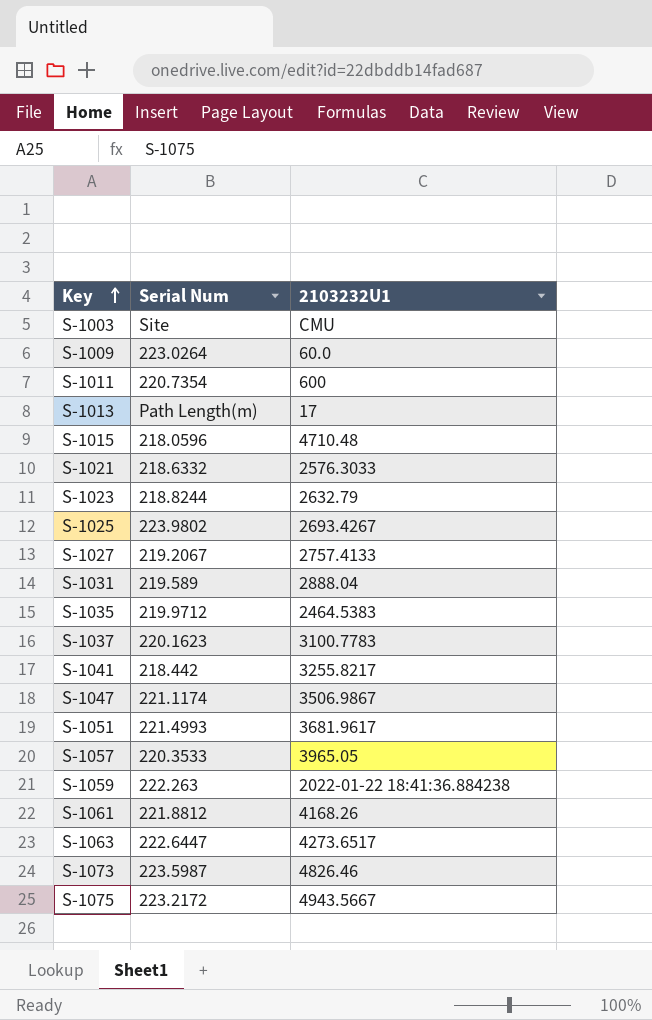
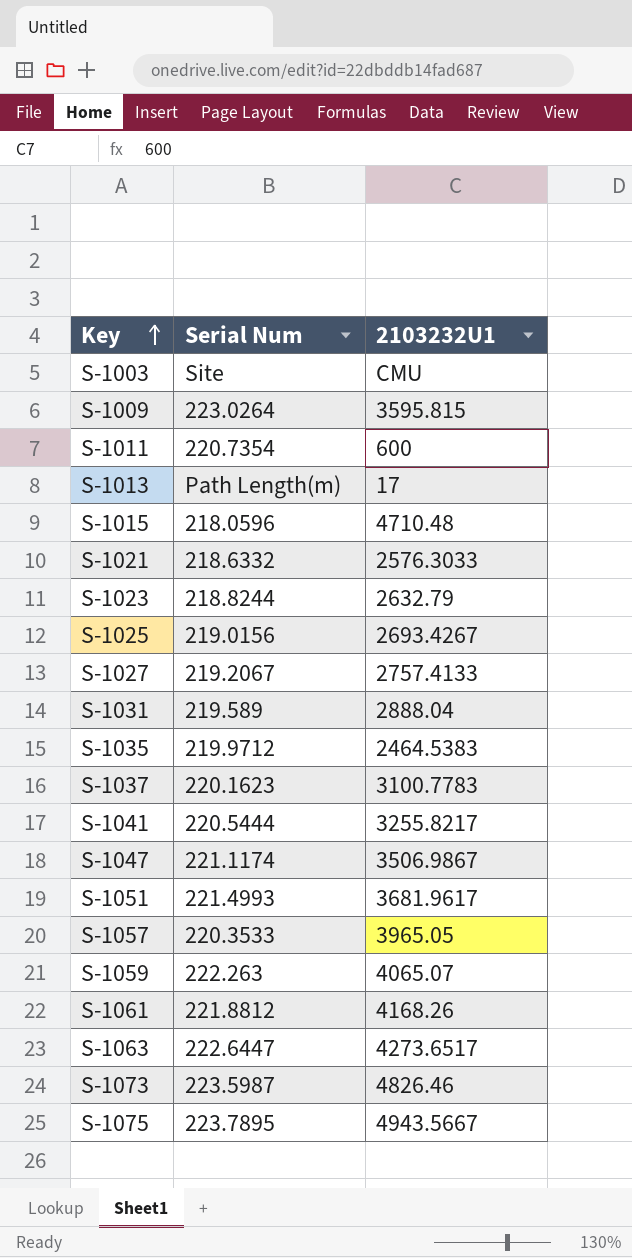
S-1009 | 2103232U1: 60.0 -> 3595.815
S-1025 | Serial Num: 223.9802 -> 219.0156
S-1041 | Serial Num: 218.442 -> 220.5444
S-1059 | 2103232U1: 2022-01-22 18:41:36.884238 -> 4065.07
S-1075 | Serial Num: 223.2172 -> 223.7895

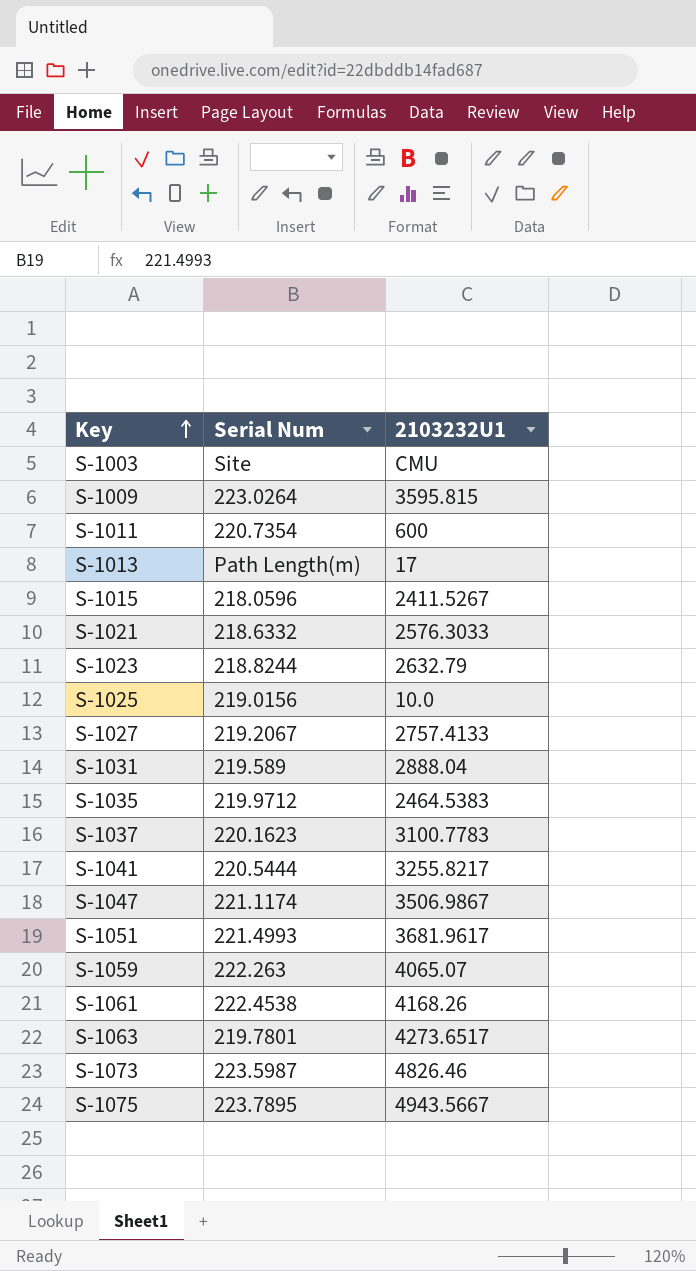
row S-1057: 220.3533 | 3965.05 -> none
S-1015 | 2103232U1: 4710.48 -> 2411.5267
S-1025 | 2103232U1: 2693.4267 -> 10.0
S-1061 | Serial Num: 221.8812 -> 222.4538
S-1063 | Serial Num: 222.6447 -> 219.7801

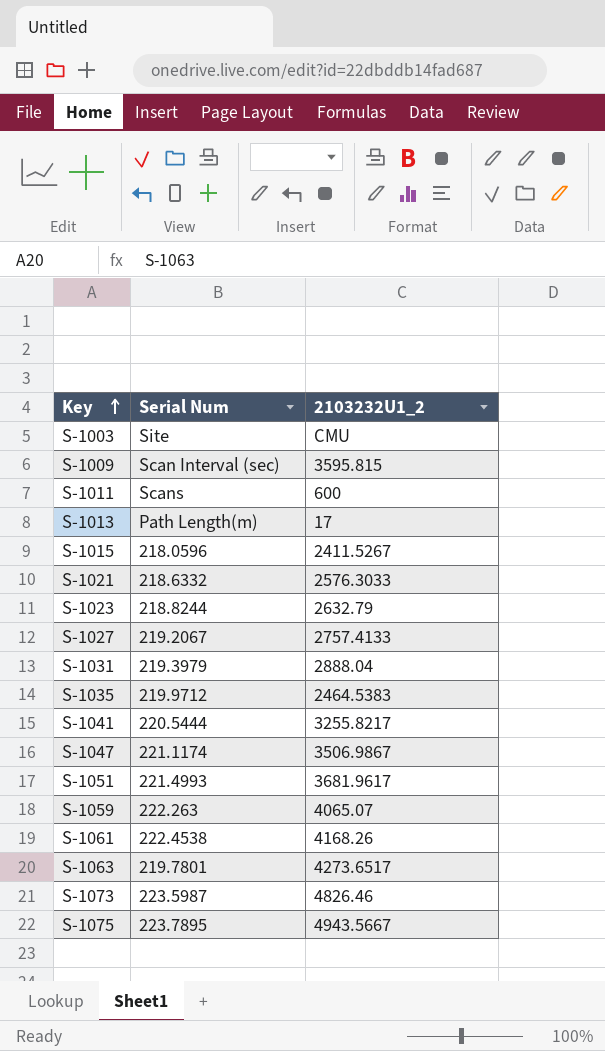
column name: 2103232U1 -> 2103232U1_2
row S-1025: 219.0156 | 10.0 -> none
row S-1037: 220.1623 | 3100.7783 -> none
S-1009 | Serial Num: 223.0264 -> Scan Interval (sec)
S-1011 | Serial Num: 220.7354 -> Scans
S-1031 | Serial Num: 219.589 -> 219.3979

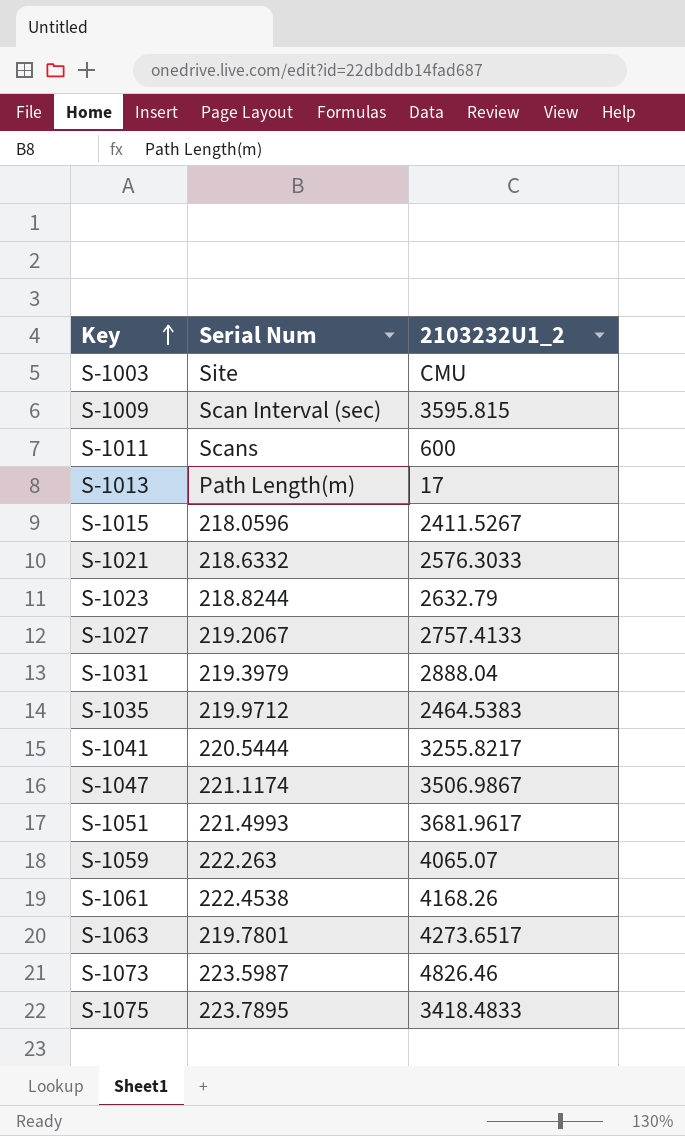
S-1075 | 2103232U1_2: 4943.5667 -> 3418.4833

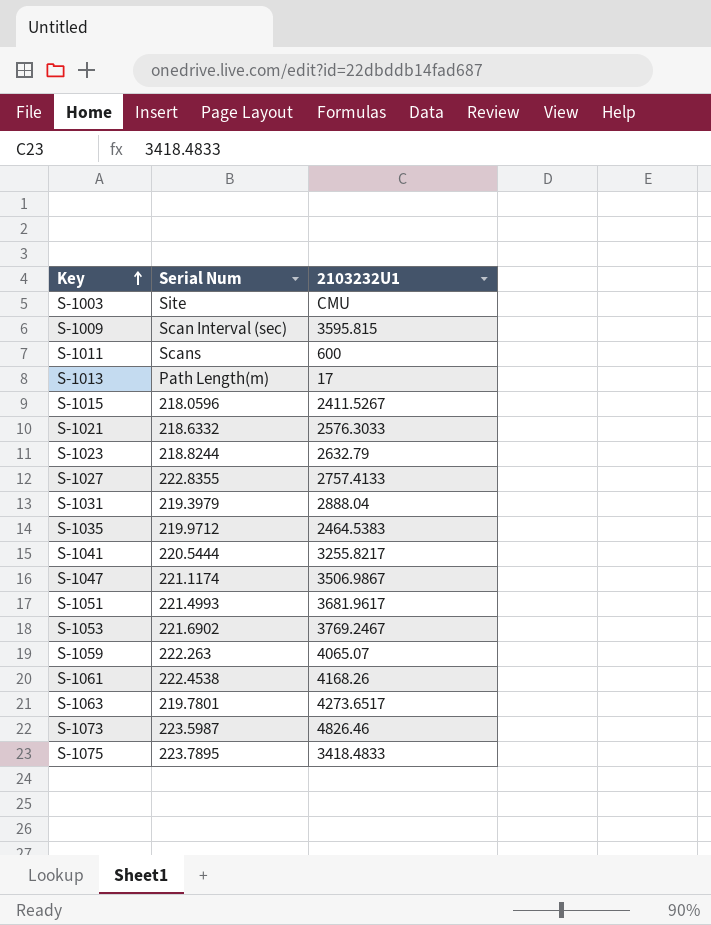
column name: 2103232U1_2 -> 2103232U1
S-1027 | Serial Num: 219.2067 -> 222.8355
row S-1053: none -> 221.6902 | 3769.2467

